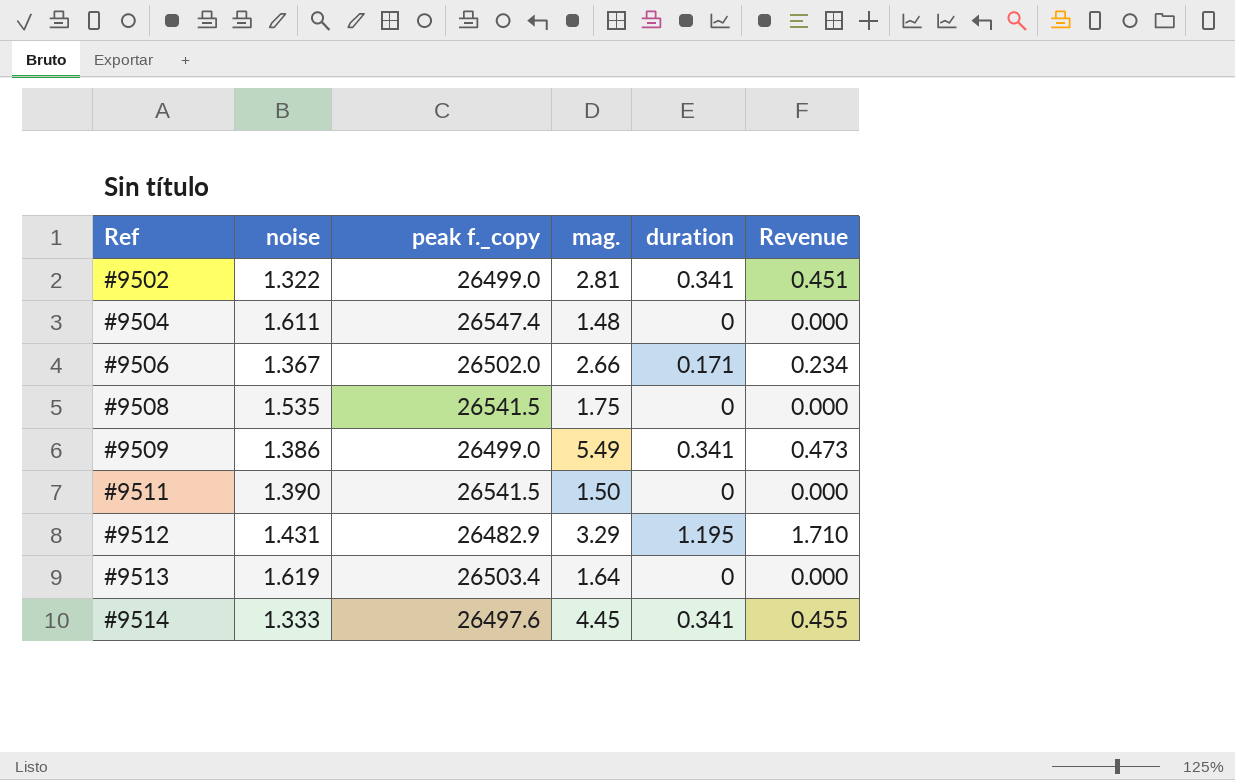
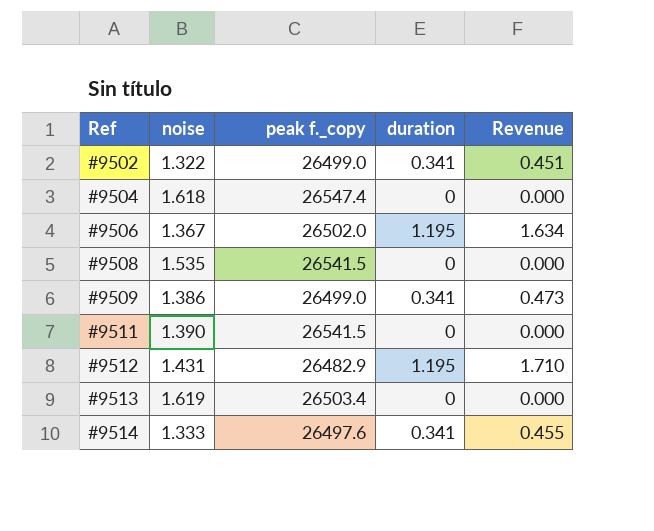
column mag. | position: 4 -> none
#9504 | noise: 1.611 -> 1.618
#9506 | duration: 0.171 -> 1.195
#9506 | Revenue: 0.234 -> 1.634

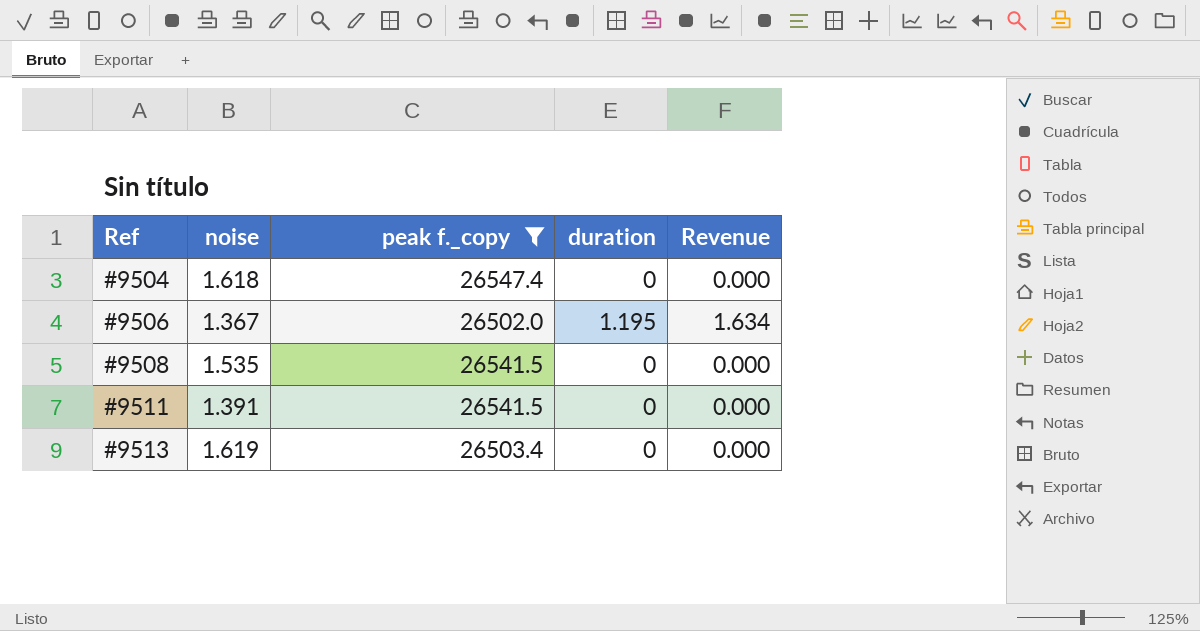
filter: none -> peak f._copy >= 26502.0
#9511 | noise: 1.390 -> 1.391

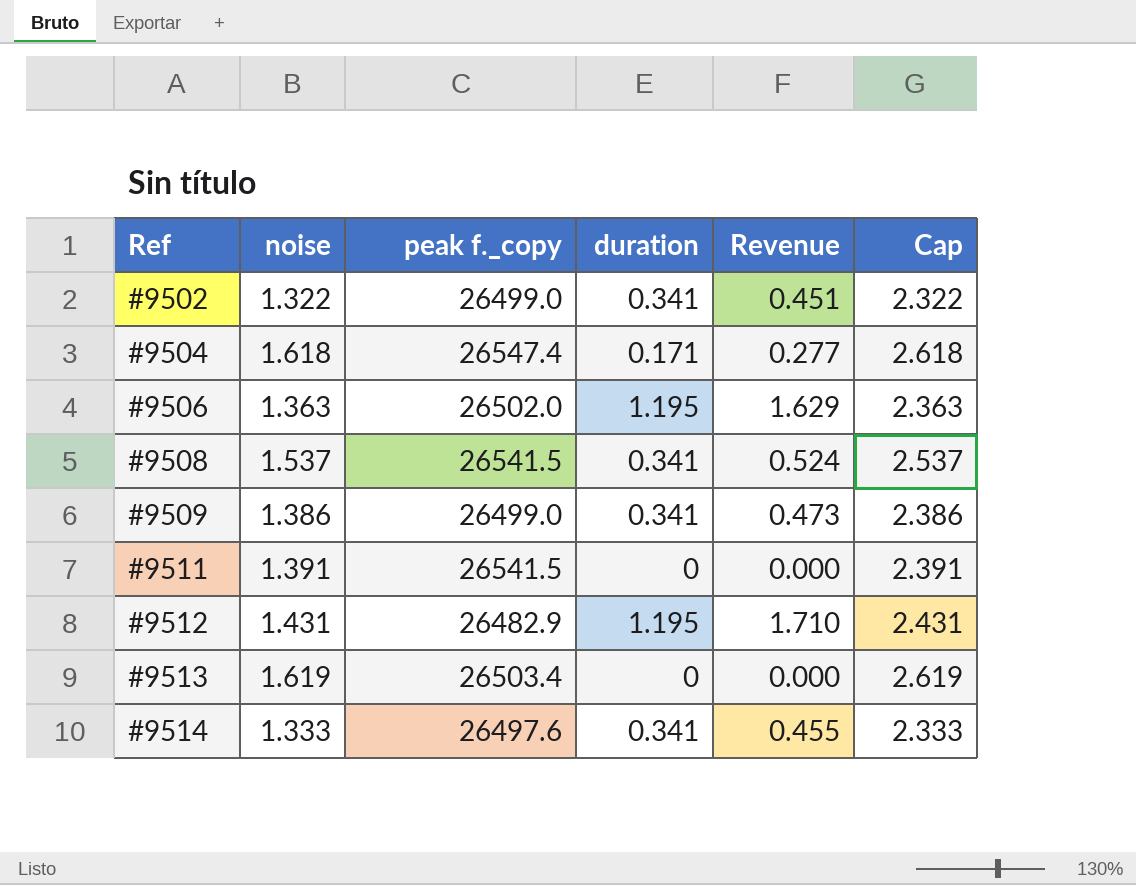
filter: peak f._copy >= 26502.0 -> none
column Cap | formula: none -> [noise] + 1
#9504 | duration: 0 -> 0.171
#9504 | Revenue: 0.000 -> 0.277
#9506 | noise: 1.367 -> 1.363
#9506 | Revenue: 1.634 -> 1.629
#9508 | noise: 1.535 -> 1.537
#9508 | duration: 0 -> 0.341
#9508 | Revenue: 0.000 -> 0.524

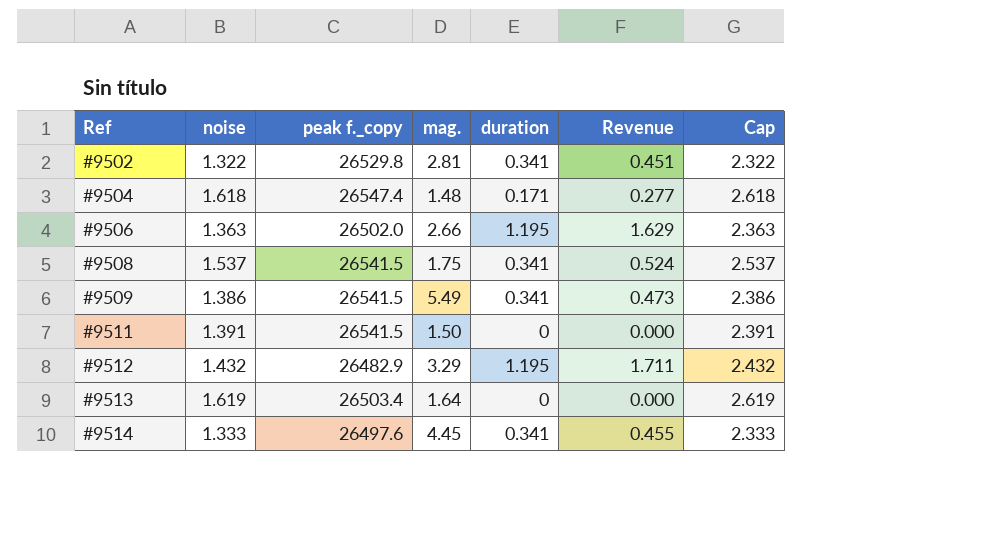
column mag. | position: none -> 4
#9502 | peak f._copy: 26499.0 -> 26529.8
#9509 | peak f._copy: 26499.0 -> 26541.5
#9512 | noise: 1.431 -> 1.432
#9512 | Revenue: 1.710 -> 1.711
#9512 | Cap: 2.431 -> 2.432

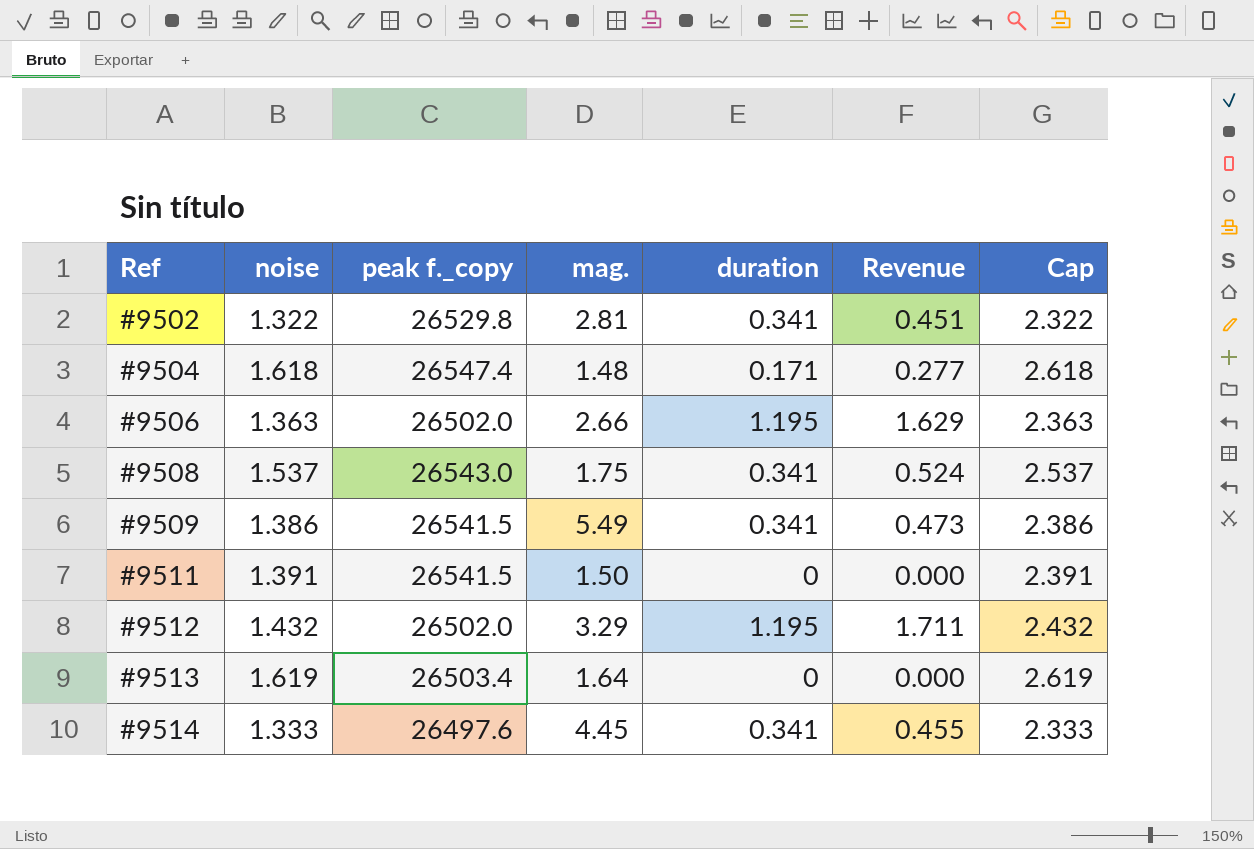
#9508 | peak f._copy: 26541.5 -> 26543.0
#9512 | peak f._copy: 26482.9 -> 26502.0

